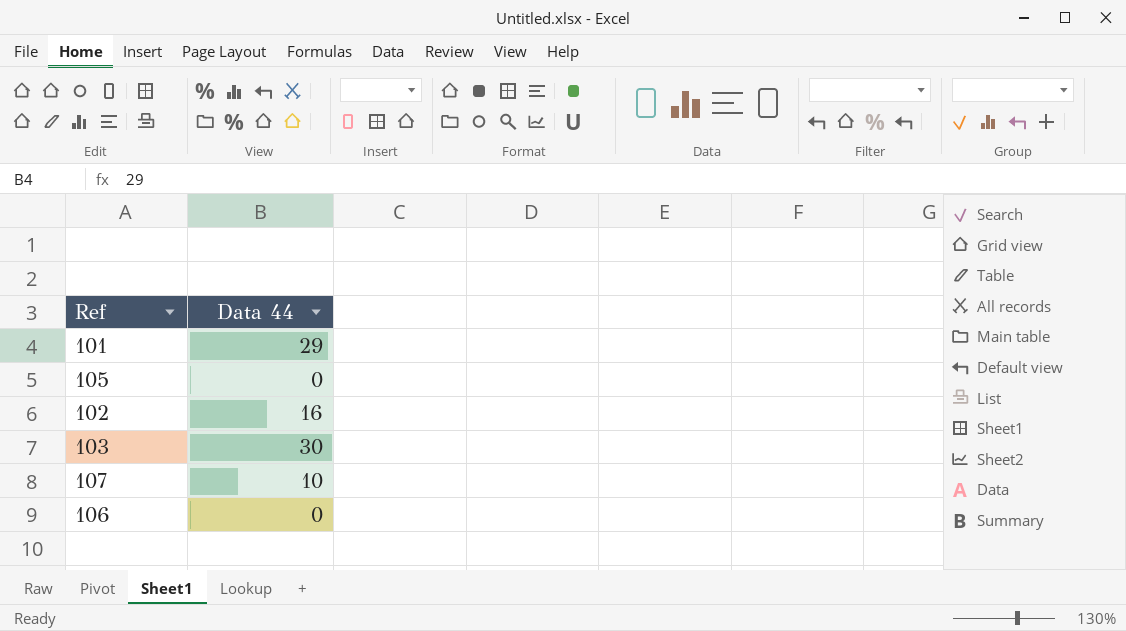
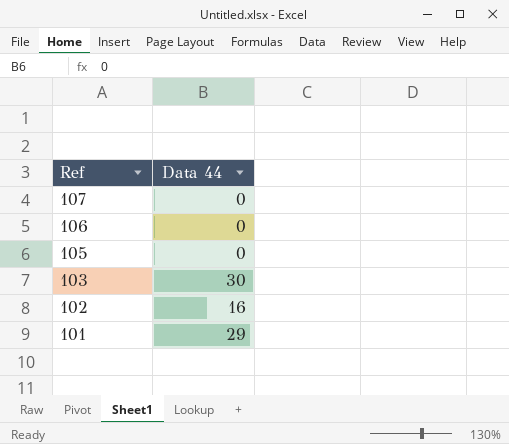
row order: none -> Ref descending
107 | Data 44: 10 -> 0

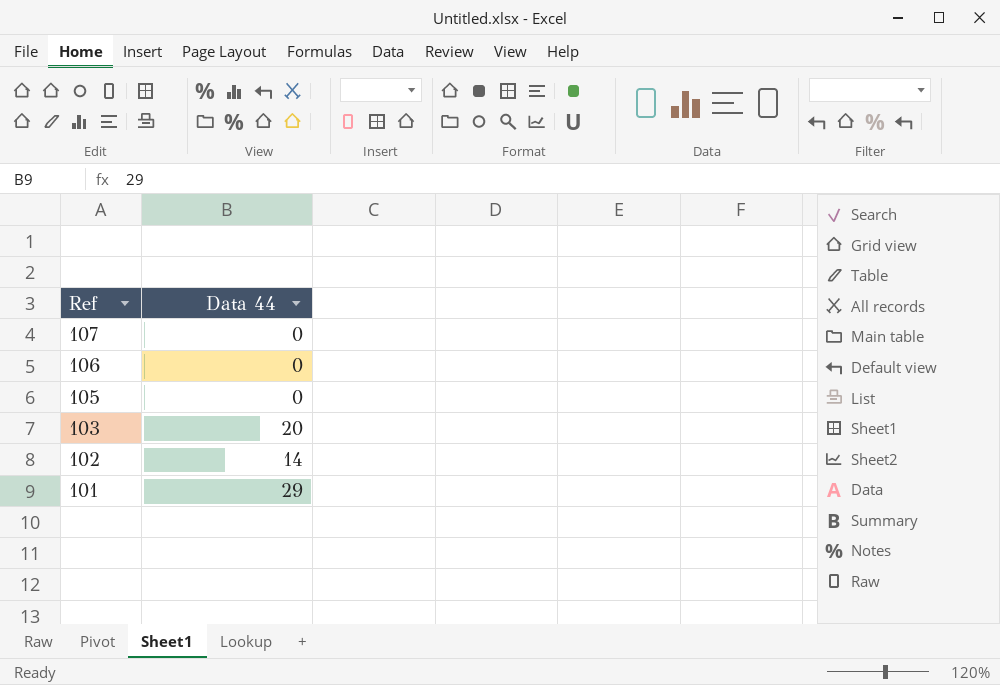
103 | Data 44: 30 -> 20
102 | Data 44: 16 -> 14

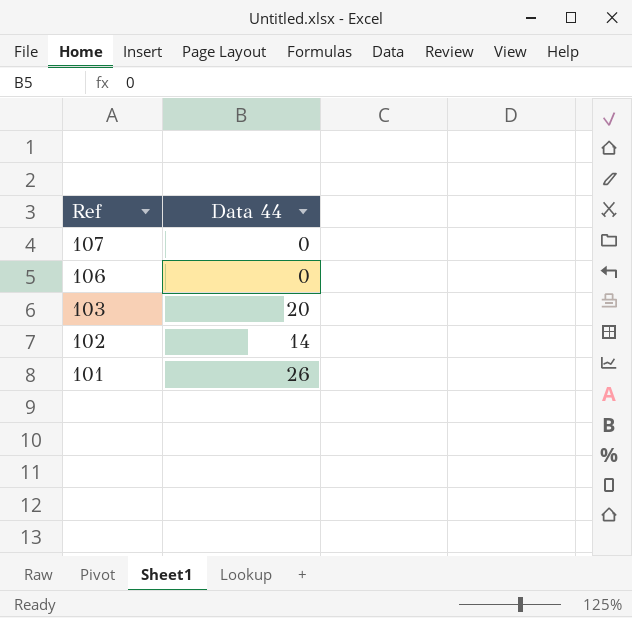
row 105: 0 -> none
101 | Data 44: 29 -> 26

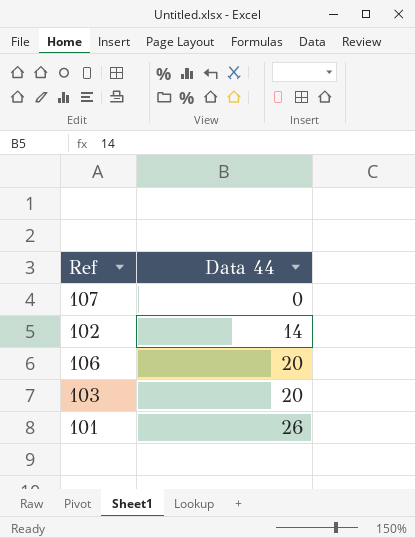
row order: Ref descending -> Data 44 ascending
106 | Data 44: 0 -> 20

